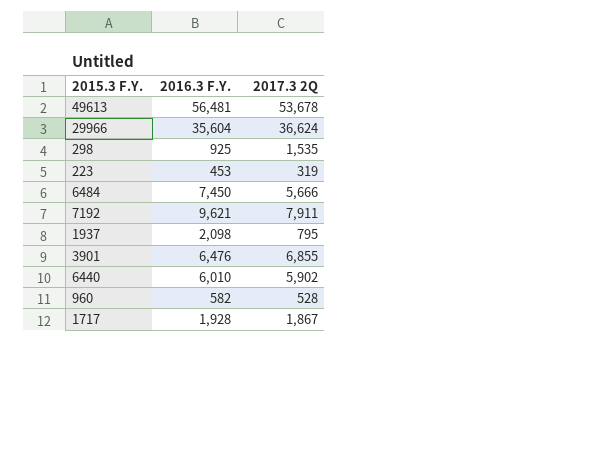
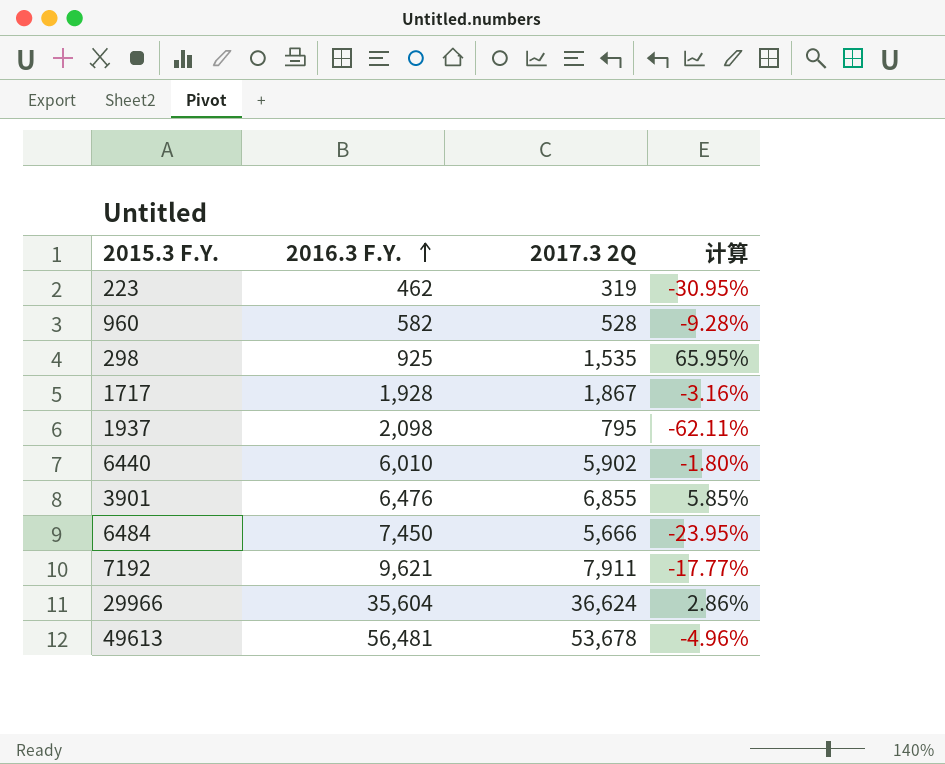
row order: none -> 2016.3 F.Y. ascending
column 计算 | formula: none -> ([2017.3 2Q] - [2016.3 F.Y.]) / [2016.3 F.Y.]
223 | 2016.3 F.Y.: 453 -> 462

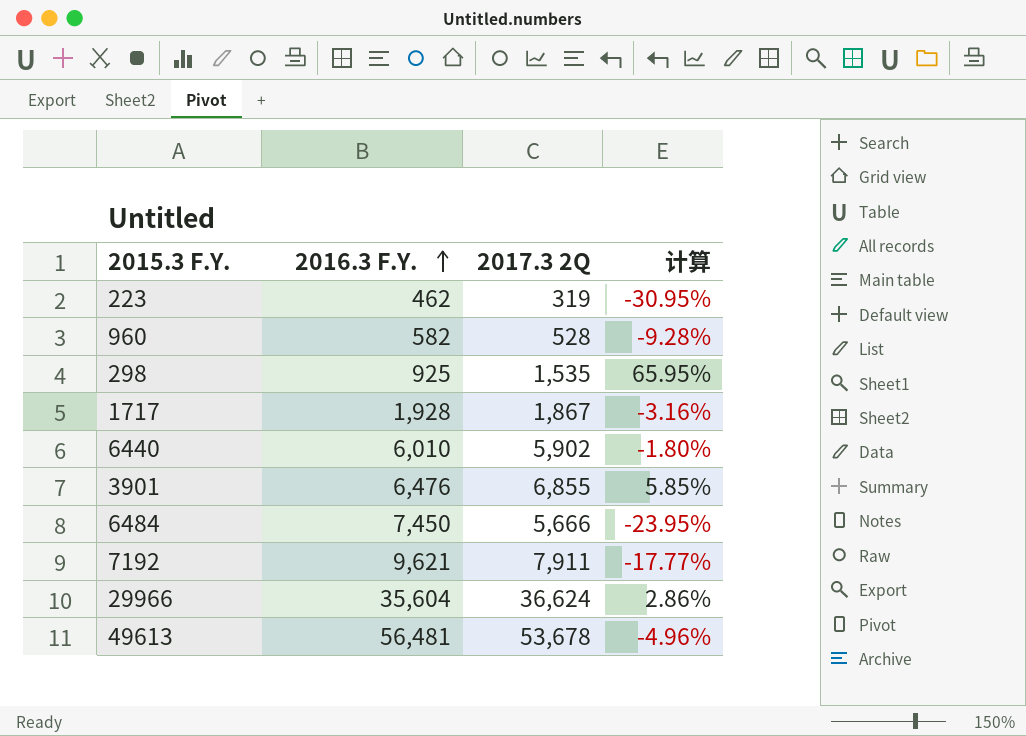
row 1937: 2,098 | 795 | -62.11% -> none

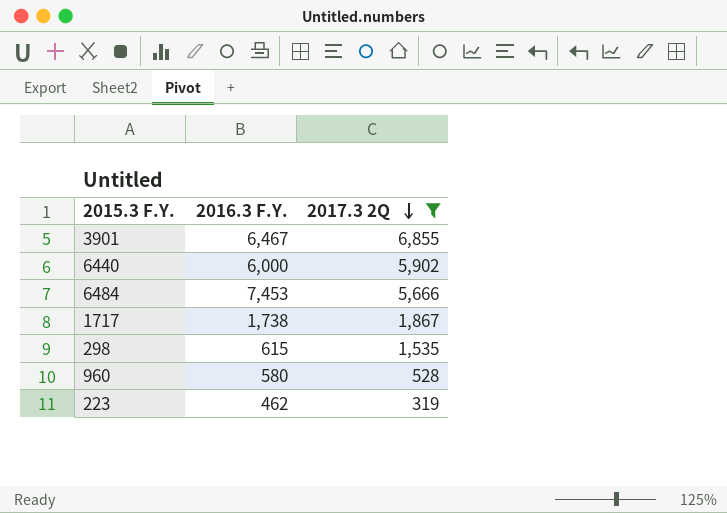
filter: none -> 2017.3 2Q <= 6,855
row order: 2016.3 F.Y. ascending -> 2017.3 2Q descending
column 计算 | formula: ([2017.3 2Q] - [2016.3 F.Y.]) / [2016.3 F.Y.] -> none
3901 | 2016.3 F.Y.: 6,476 -> 6,467
6440 | 2016.3 F.Y.: 6,010 -> 6,000
6484 | 2016.3 F.Y.: 7,450 -> 7,453
1717 | 2016.3 F.Y.: 1,928 -> 1,738
298 | 2016.3 F.Y.: 925 -> 615
960 | 2016.3 F.Y.: 582 -> 580

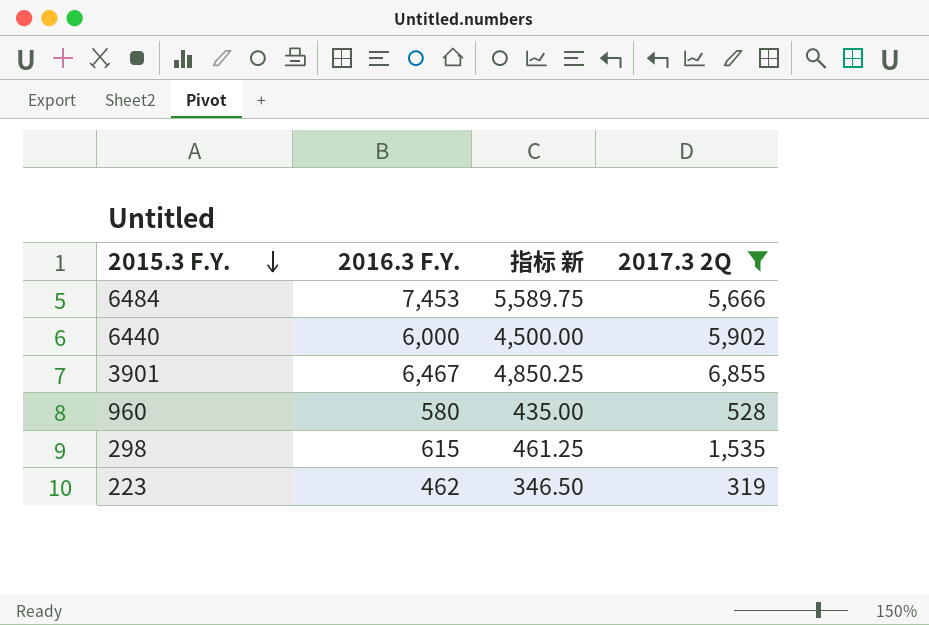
row order: 2017.3 2Q descending -> 2015.3 F.Y. descending
column 指标 新 | formula: none -> [2016.3 F.Y.] * 0.75
row 1717: 1,738 | 1,867 -> none

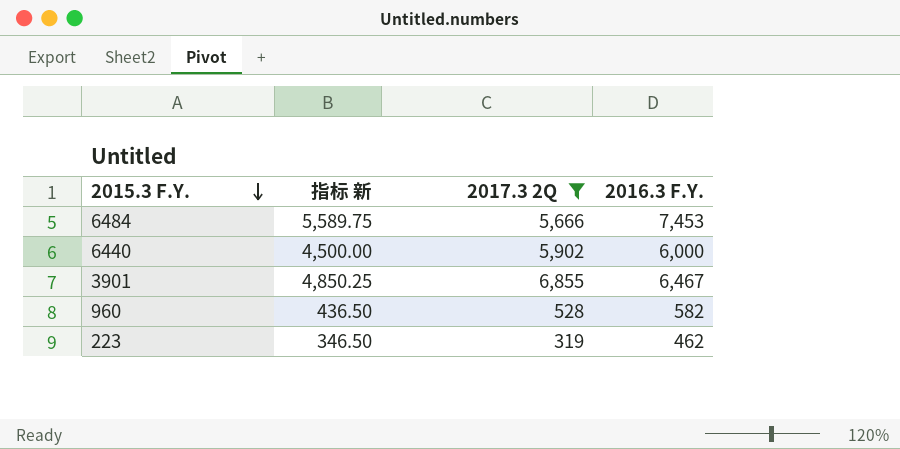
column 2016.3 F.Y. | position: 2 -> 4
row 298: 615 | 461.25 | 1,535 -> none
960 | 指标 新: 435.00 -> 436.50
960 | 2016.3 F.Y.: 580 -> 582

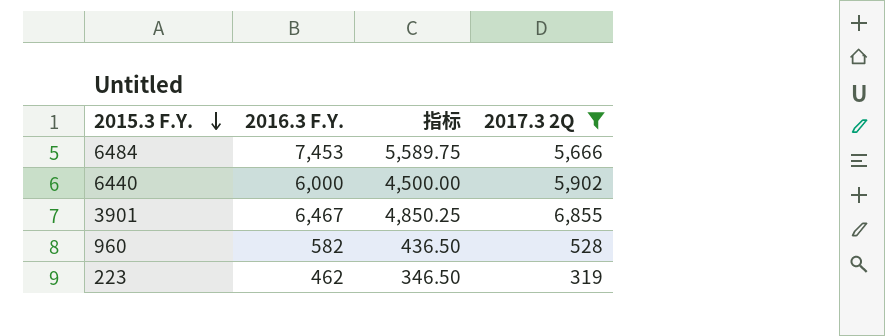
column 2016.3 F.Y. | position: 4 -> 2
column name: 指标 新 -> 指标

